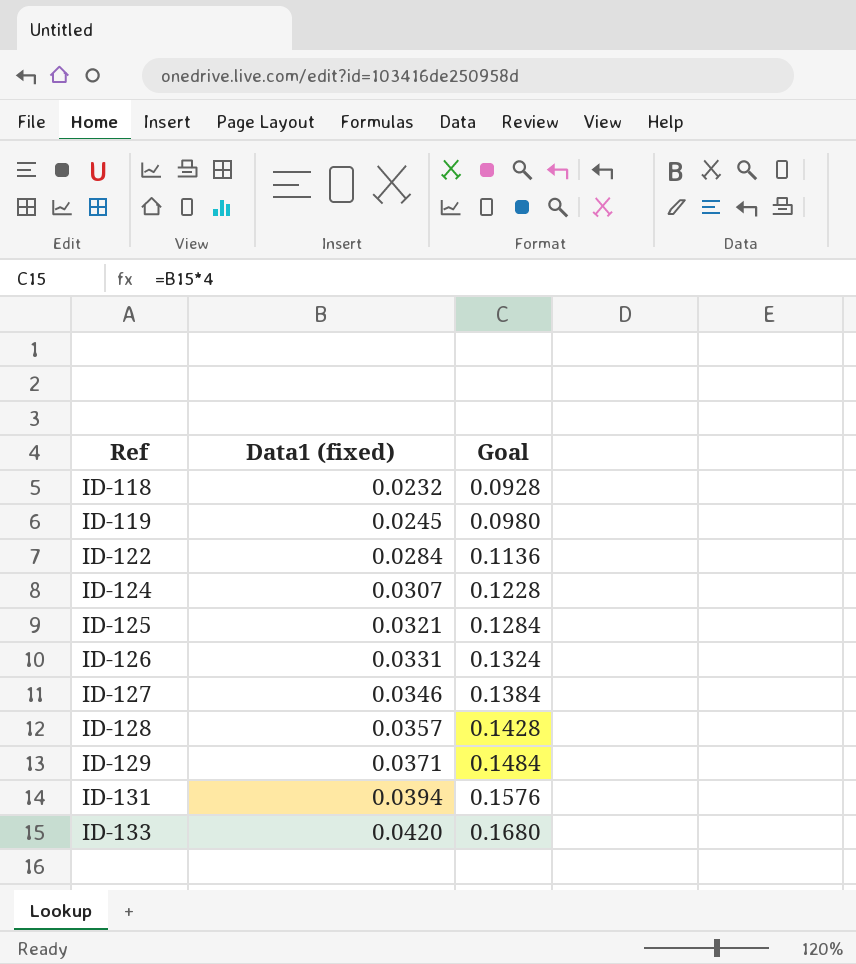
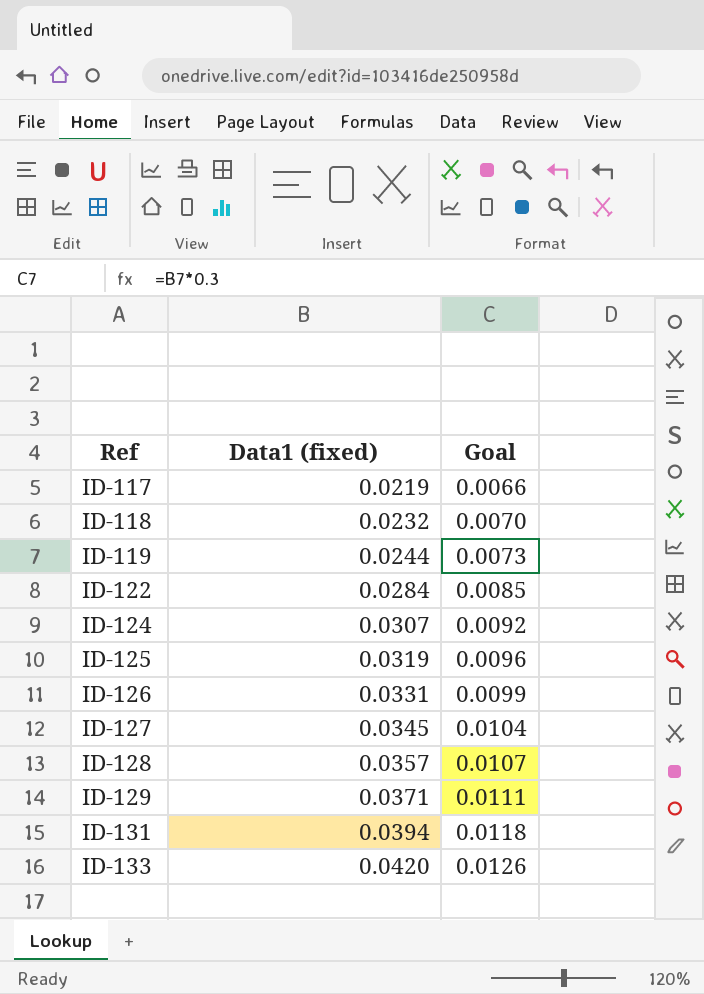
column Goal | formula: [Data1 (fixed)] * 4 -> [Data1 (fixed)] * 0.3
row ID-117: none -> 0.0219 | 0.0066
ID-119 | Data1 (fixed): 0.0245 -> 0.0244
ID-125 | Data1 (fixed): 0.0321 -> 0.0319
ID-127 | Data1 (fixed): 0.0346 -> 0.0345

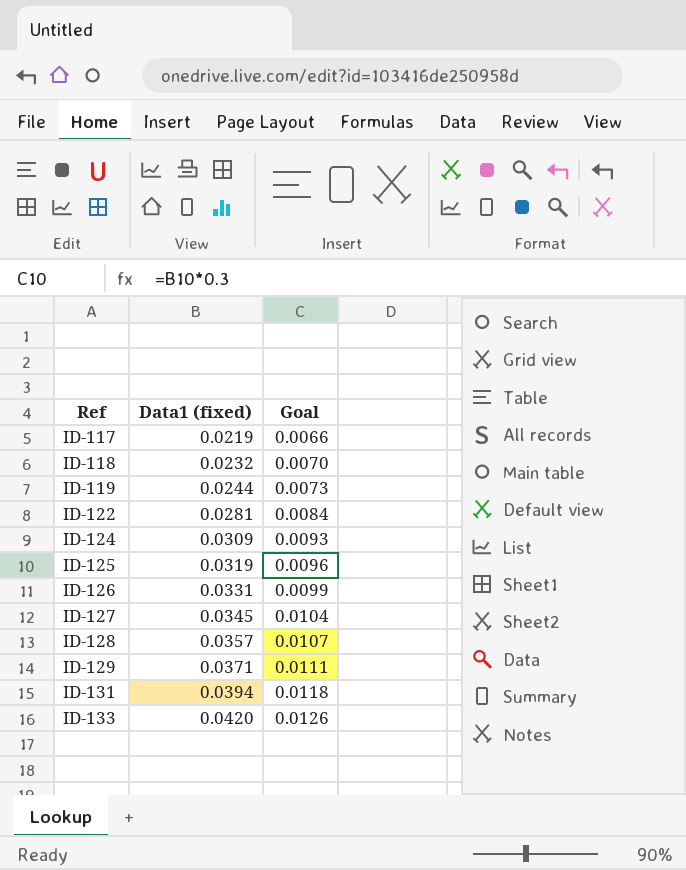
ID-122 | Data1 (fixed): 0.0284 -> 0.0281
ID-122 | Goal: 0.0085 -> 0.0084
ID-124 | Data1 (fixed): 0.0307 -> 0.0309
ID-124 | Goal: 0.0092 -> 0.0093

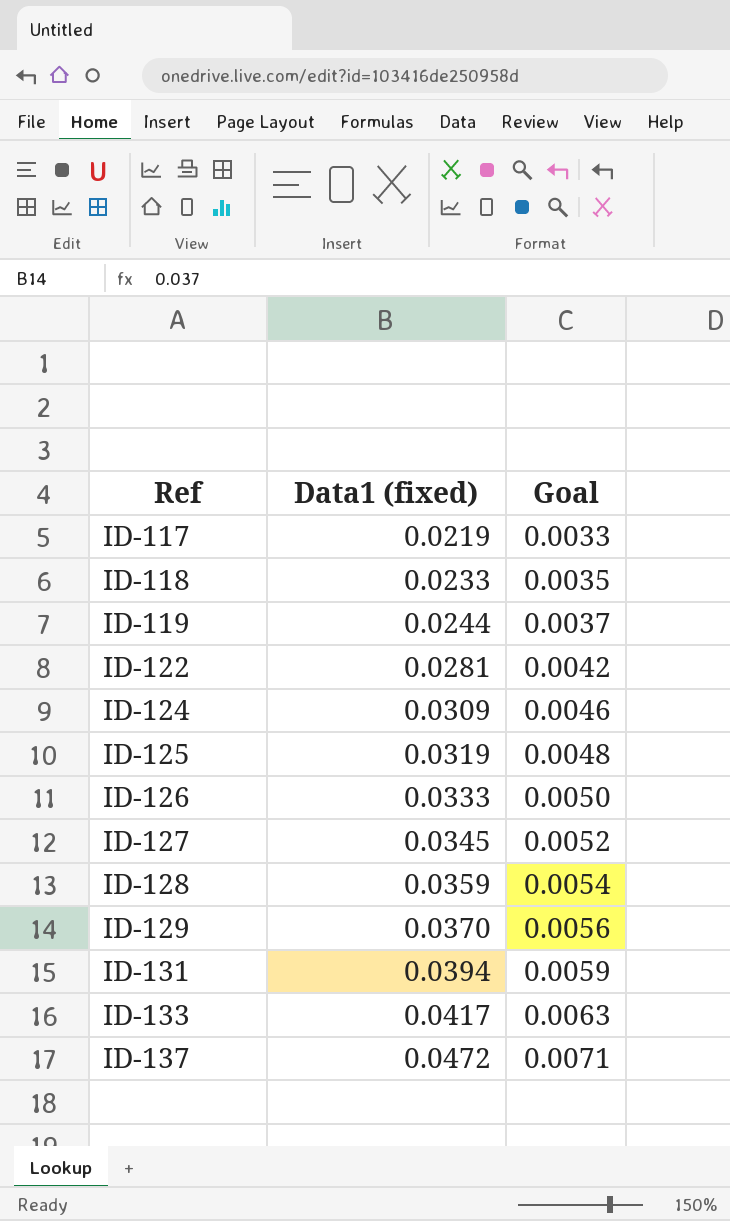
column Goal | formula: [Data1 (fixed)] * 0.3 -> [Data1 (fixed)] * 0.15
ID-118 | Data1 (fixed): 0.0232 -> 0.0233
ID-126 | Data1 (fixed): 0.0331 -> 0.0333
ID-128 | Data1 (fixed): 0.0357 -> 0.0359
ID-129 | Data1 (fixed): 0.0371 -> 0.0370
ID-133 | Data1 (fixed): 0.0420 -> 0.0417
row ID-137: none -> 0.0472 | 0.0071

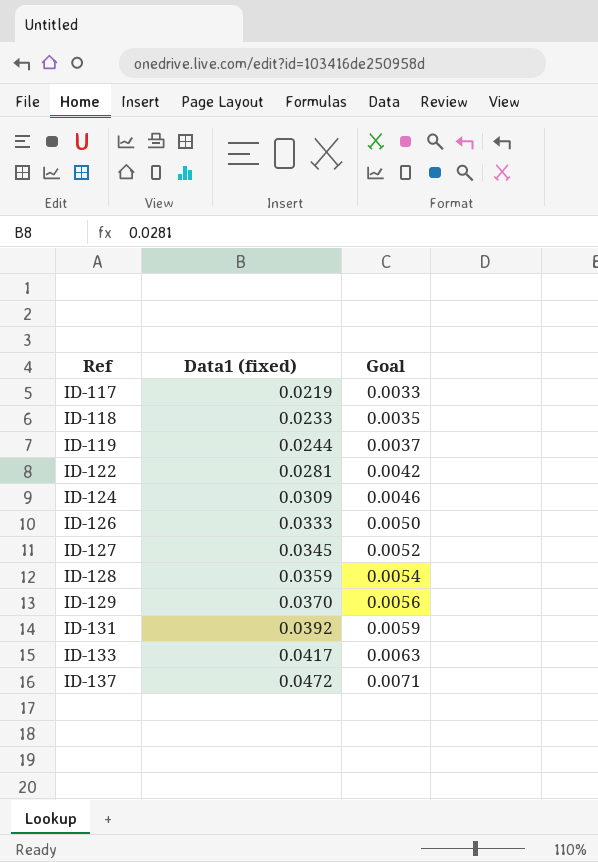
row ID-125: 0.0319 | 0.0048 -> none
ID-131 | Data1 (fixed): 0.0394 -> 0.0392

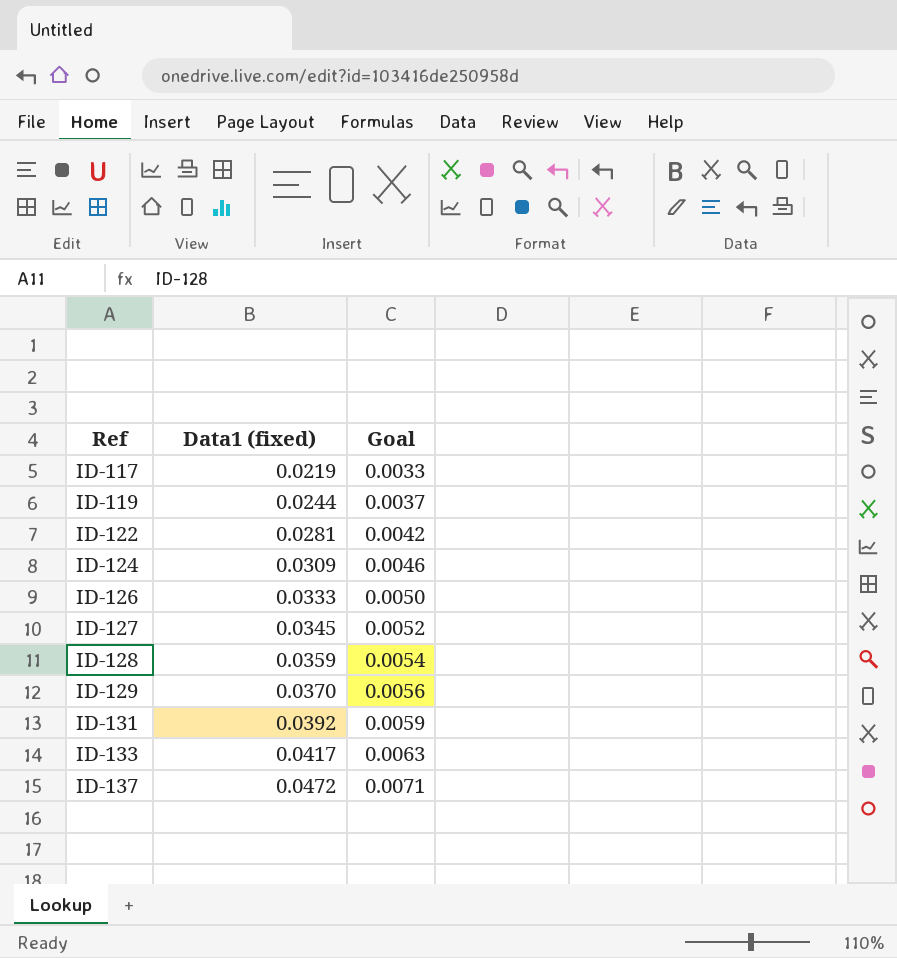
row ID-118: 0.0233 | 0.0035 -> none

